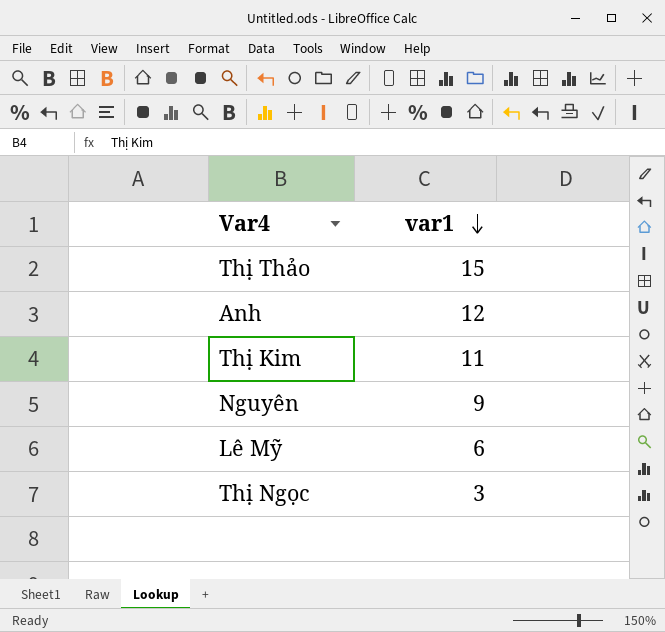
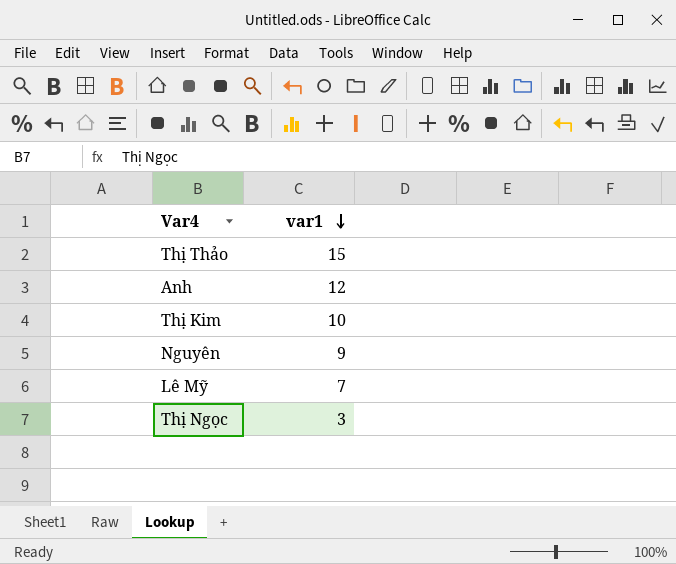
Thị Kim | var1: 11 -> 10
Lê Mỹ | var1: 6 -> 7

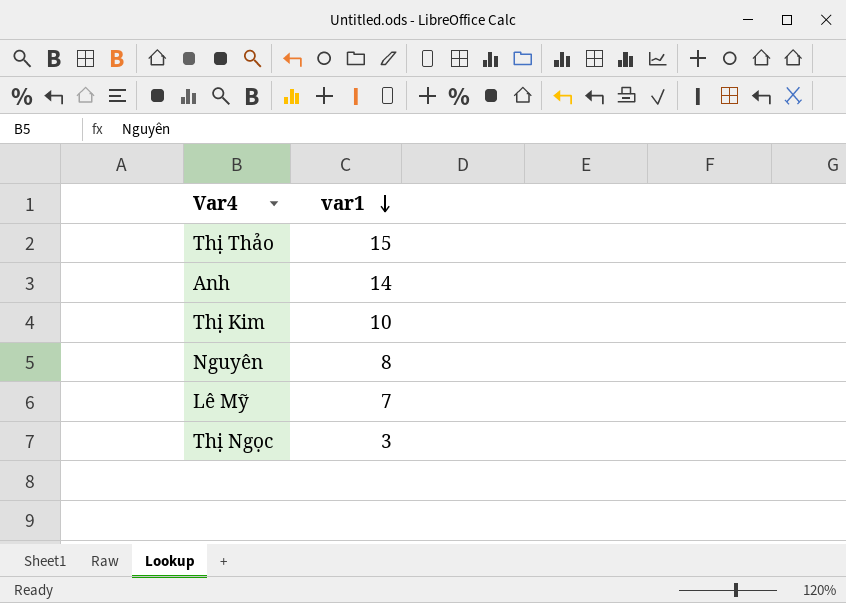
Anh | var1: 12 -> 14
Nguyên | var1: 9 -> 8

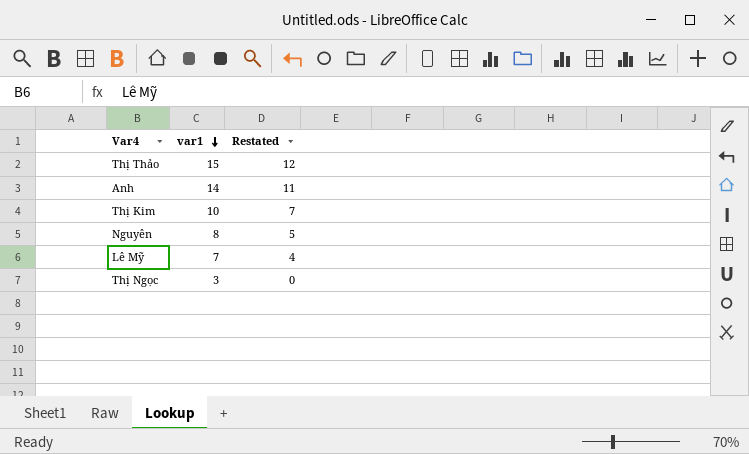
column Restated | formula: none -> [var1] - 3

